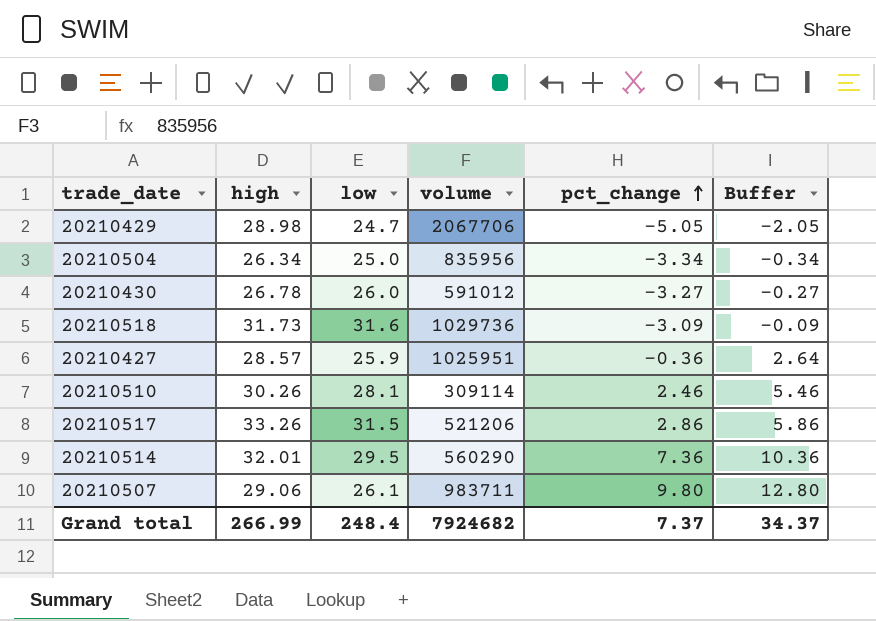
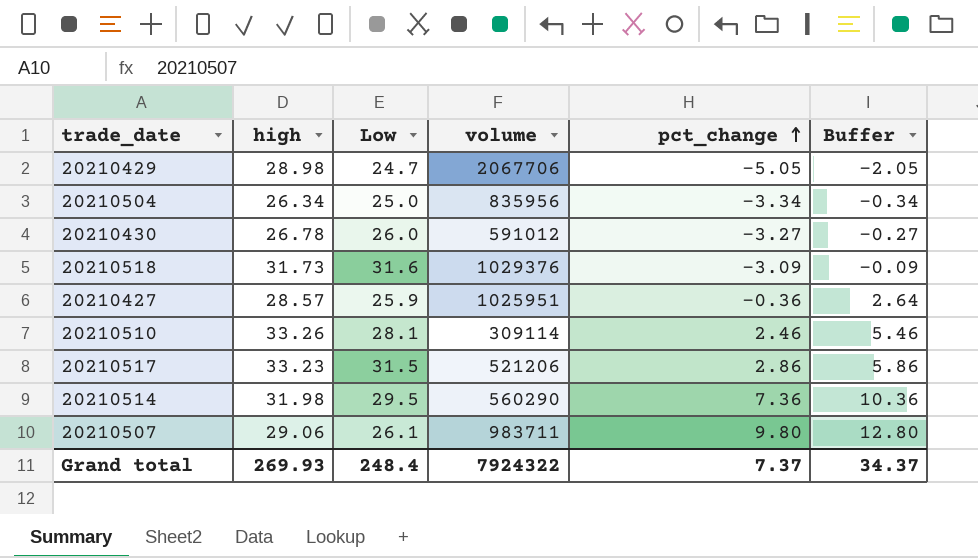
column name: low -> Low
20210518 | volume: 1029736 -> 1029376
20210510 | high: 30.26 -> 33.26
20210517 | high: 33.26 -> 33.23
20210514 | high: 32.01 -> 31.98
Grand total | high: 266.99 -> 269.93
Grand total | volume: 7924682 -> 7924322

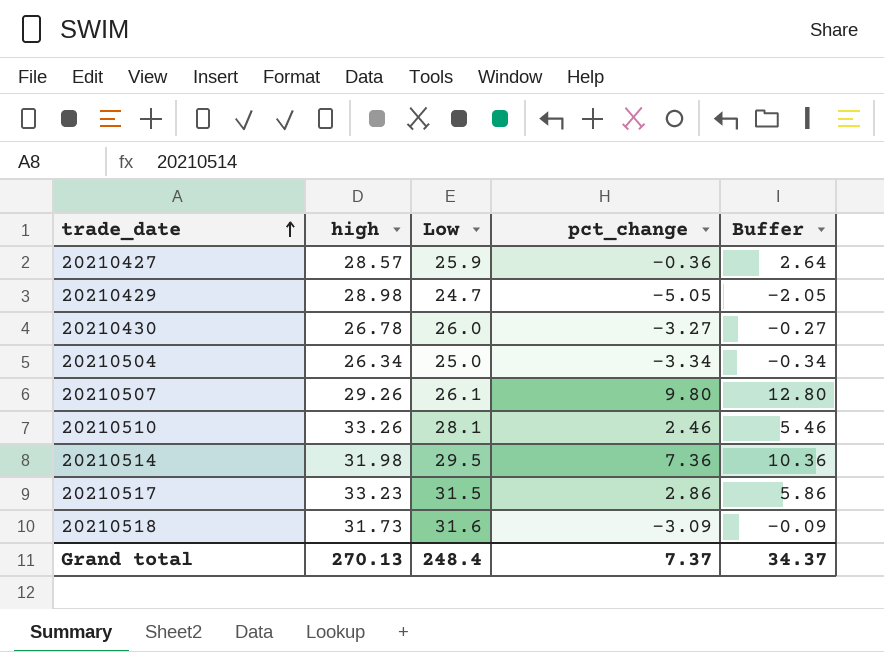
row order: pct_change ascending -> trade_date ascending
column volume | position: 4 -> none
20210507 | high: 29.06 -> 29.26
Grand total | high: 269.93 -> 270.13

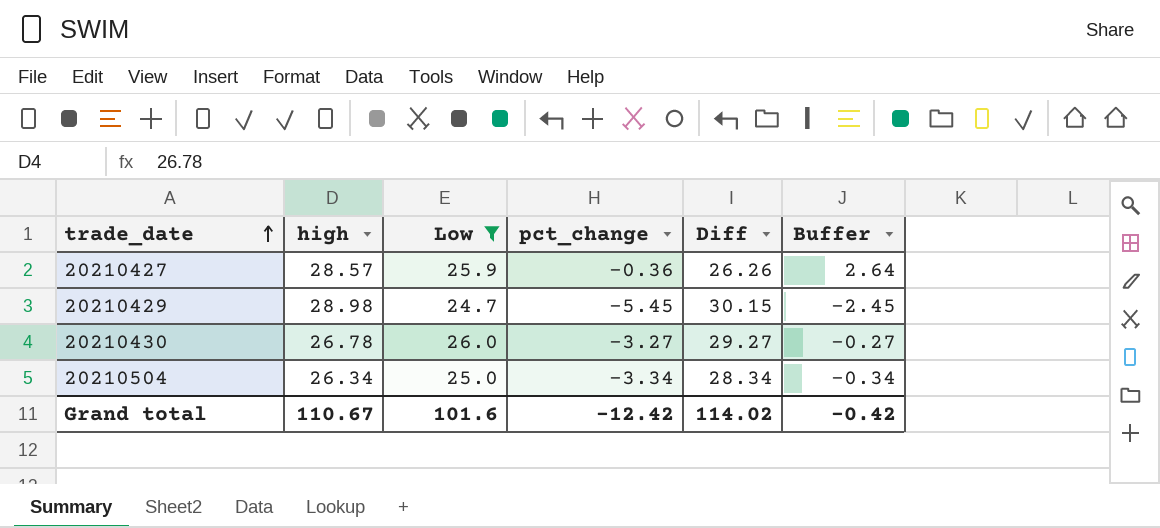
filter: none -> Low <= 26.0
column Diff | formula: none -> [Low] - [pct_change]
20210429 | pct_change: -5.05 -> -5.45
20210429 | Buffer: -2.05 -> -2.45
Grand total | high: 270.13 -> 110.67
Grand total | Low: 248.4 -> 101.6
Grand total | pct_change: 7.37 -> -12.42
Grand total | Buffer: 34.37 -> -0.42

